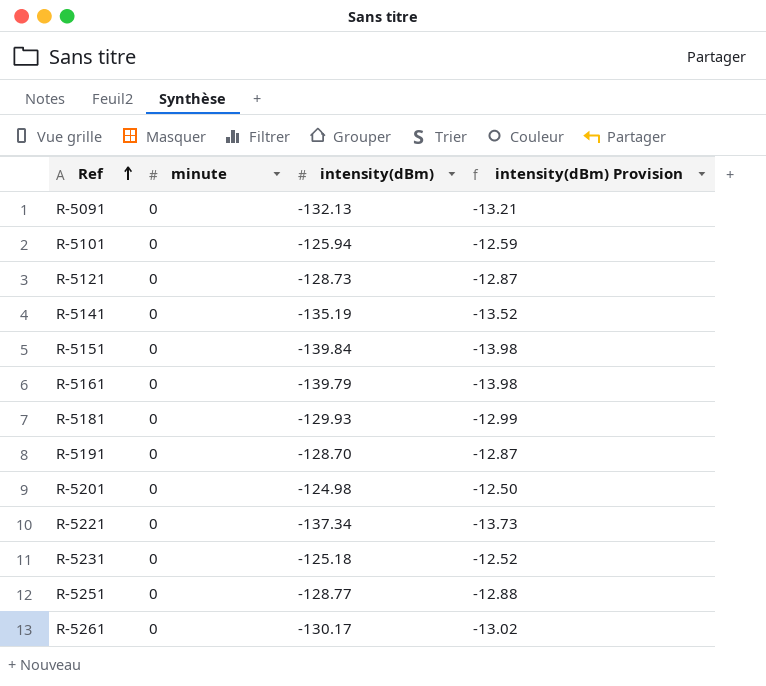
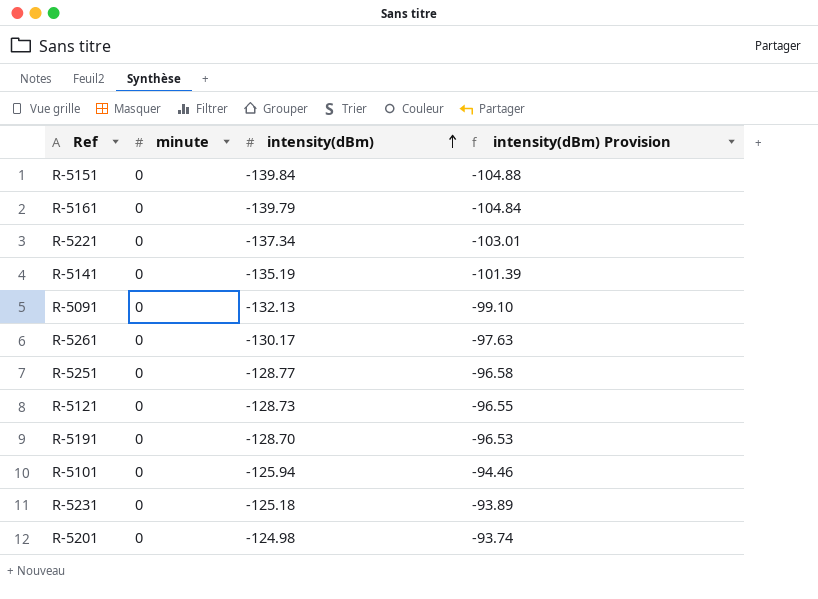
row order: Ref ascending -> intensity(dBm) ascending
column intensity(dBm) Provision | formula: [intensity(dBm)] * 0.1 -> [intensity(dBm)] * 0.75
row R-5181: 0 | -129.93 | -12.99 -> none

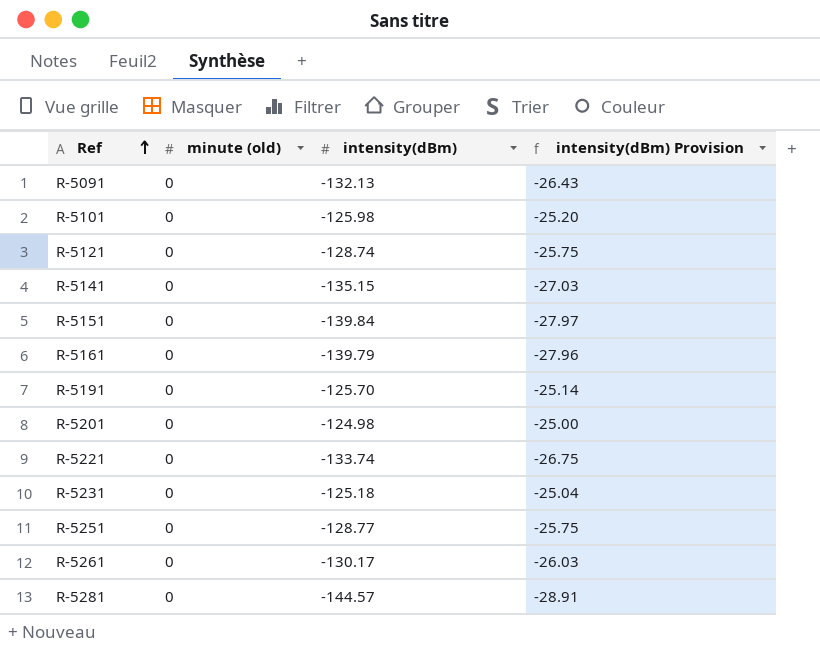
row order: intensity(dBm) ascending -> Ref ascending
column name: minute -> minute (old)
column intensity(dBm) Provision | formula: [intensity(dBm)] * 0.75 -> [intensity(dBm)] * 0.2
R-5101 | intensity(dBm): -125.94 -> -125.98
R-5121 | intensity(dBm): -128.73 -> -128.74
R-5141 | intensity(dBm): -135.19 -> -135.15
R-5191 | intensity(dBm): -128.70 -> -125.70
R-5221 | intensity(dBm): -137.34 -> -133.74
row R-5281: none -> 0 | -144.57 | -28.91

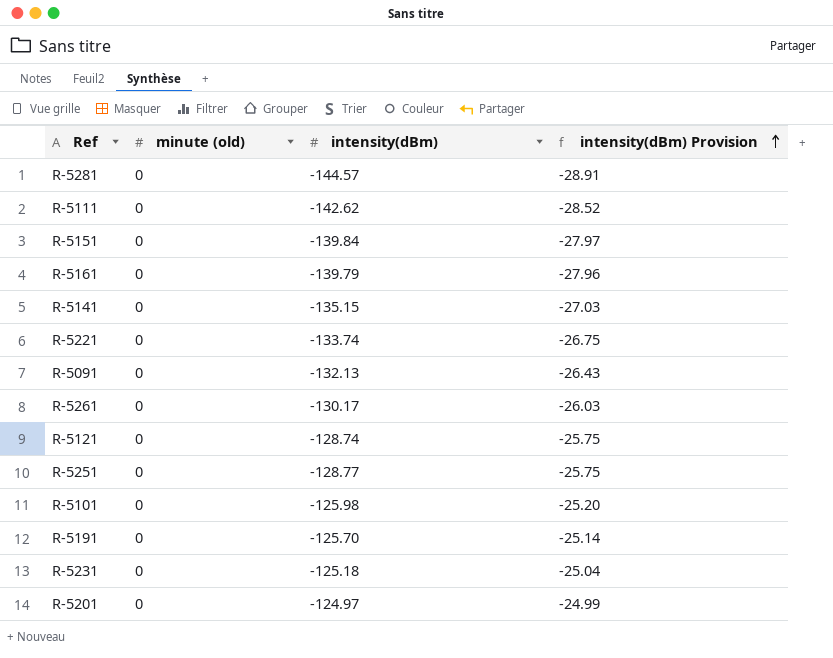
row order: Ref ascending -> intensity(dBm) Provision ascending
row R-5111: none -> 0 | -142.62 | -28.52
R-5201 | intensity(dBm): -124.98 -> -124.97
R-5201 | intensity(dBm) Provision: -25.00 -> -24.99

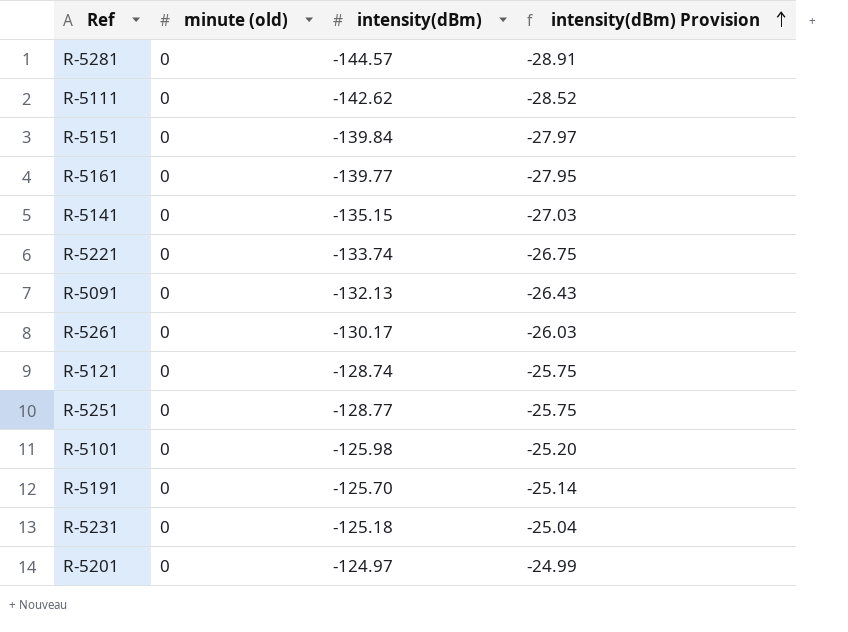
R-5161 | intensity(dBm): -139.79 -> -139.77
R-5161 | intensity(dBm) Provision: -27.96 -> -27.95

